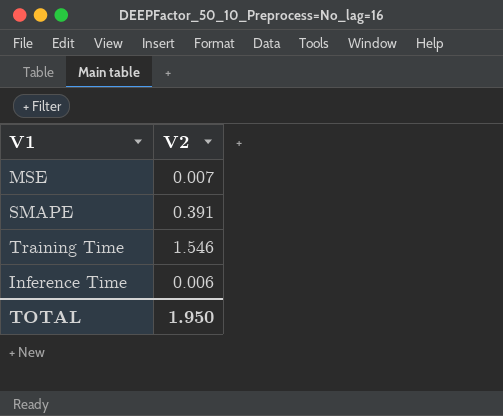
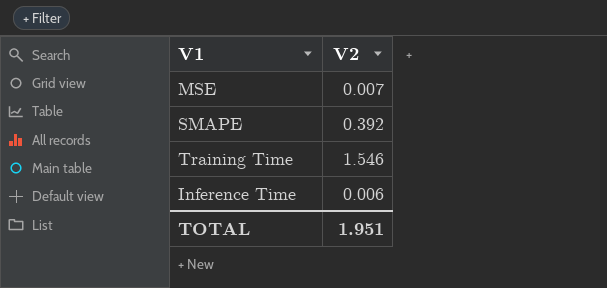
SMAPE | V2: 0.391 -> 0.392
TOTAL | V2: 1.950 -> 1.951

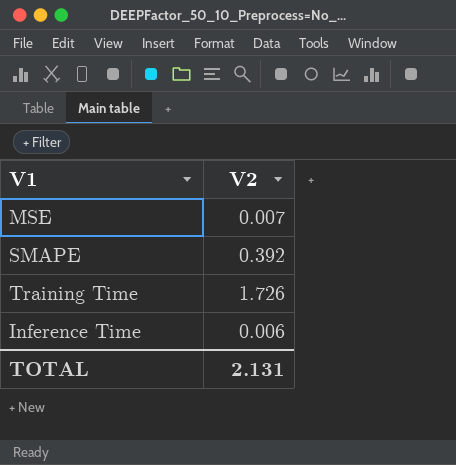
Training Time | V2: 1.546 -> 1.726
TOTAL | V2: 1.951 -> 2.131

